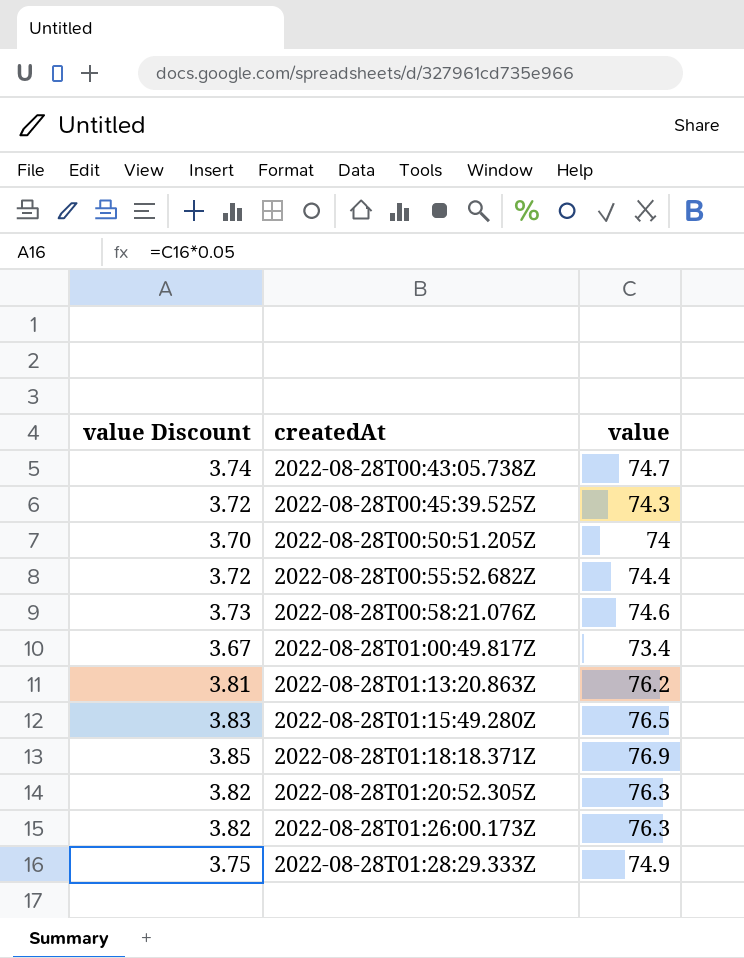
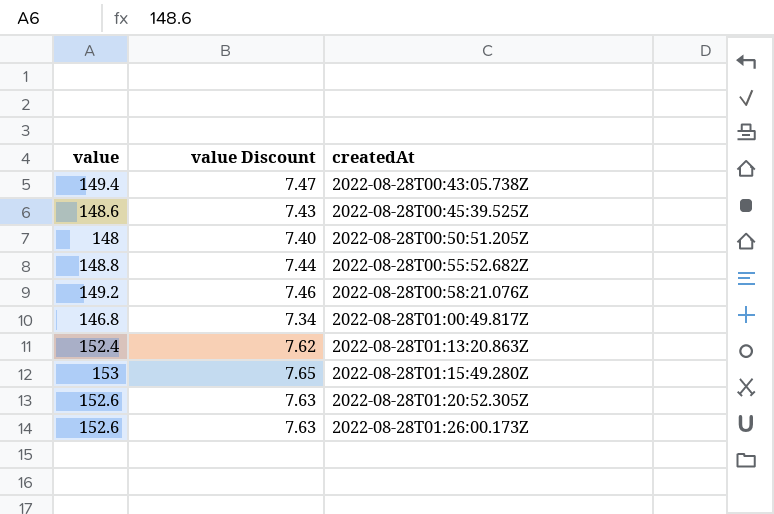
column value | position: 3 -> 1
row 2022-08-28T01:18:18.371Z: 3.85 | 76.9 -> none
row 2022-08-28T01:28:29.333Z: 3.75 | 74.9 -> none
2022-08-28T00:43:05.738Z | value: 74.7 -> 149.4
2022-08-28T00:43:05.738Z | value Discount: 3.74 -> 7.47
2022-08-28T00:45:39.525Z | value: 74.3 -> 148.6
2022-08-28T00:45:39.525Z | value Discount: 3.72 -> 7.43
2022-08-28T00:50:51.205Z | value: 74 -> 148
2022-08-28T00:50:51.205Z | value Discount: 3.70 -> 7.40
2022-08-28T00:55:52.682Z | value: 74.4 -> 148.8
2022-08-28T00:55:52.682Z | value Discount: 3.72 -> 7.44
2022-08-28T00:58:21.076Z | value: 74.6 -> 149.2
2022-08-28T00:58:21.076Z | value Discount: 3.73 -> 7.46
2022-08-28T01:00:49.817Z | value: 73.4 -> 146.8
2022-08-28T01:00:49.817Z | value Discount: 3.67 -> 7.34
2022-08-28T01:13:20.863Z | value: 76.2 -> 152.4
2022-08-28T01:13:20.863Z | value Discount: 3.81 -> 7.62
2022-08-28T01:15:49.280Z | value: 76.5 -> 153
2022-08-28T01:15:49.280Z | value Discount: 3.83 -> 7.65
2022-08-28T01:20:52.305Z | value: 76.3 -> 152.6
2022-08-28T01:20:52.305Z | value Discount: 3.82 -> 7.63
2022-08-28T01:26:00.173Z | value: 76.3 -> 152.6
2022-08-28T01:26:00.173Z | value Discount: 3.82 -> 7.63

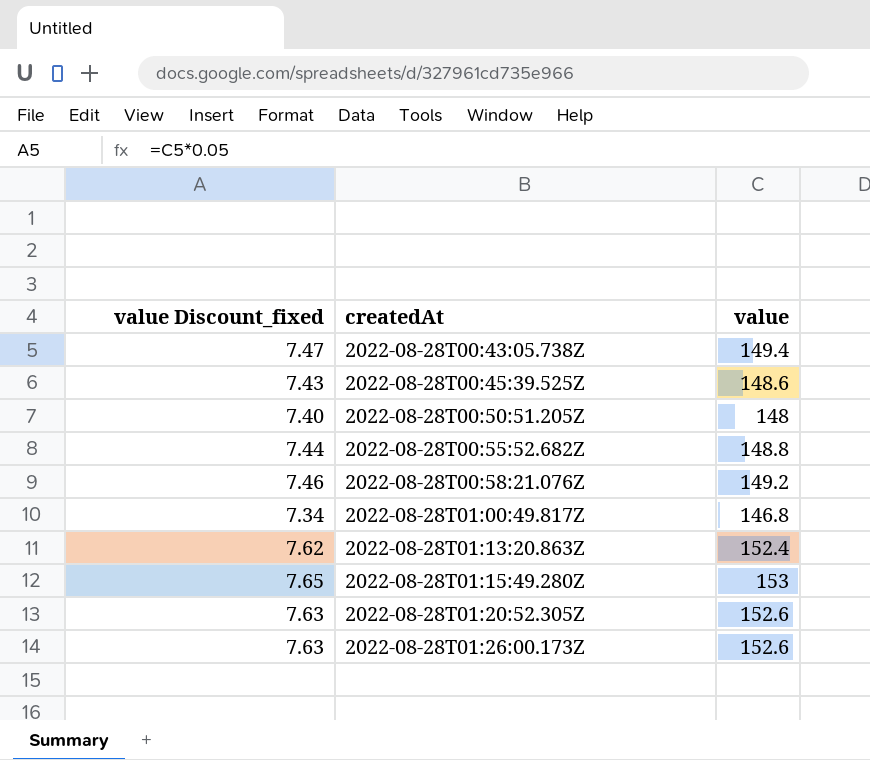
column name: value Discount -> value Discount_fixed
column value | position: 1 -> 3

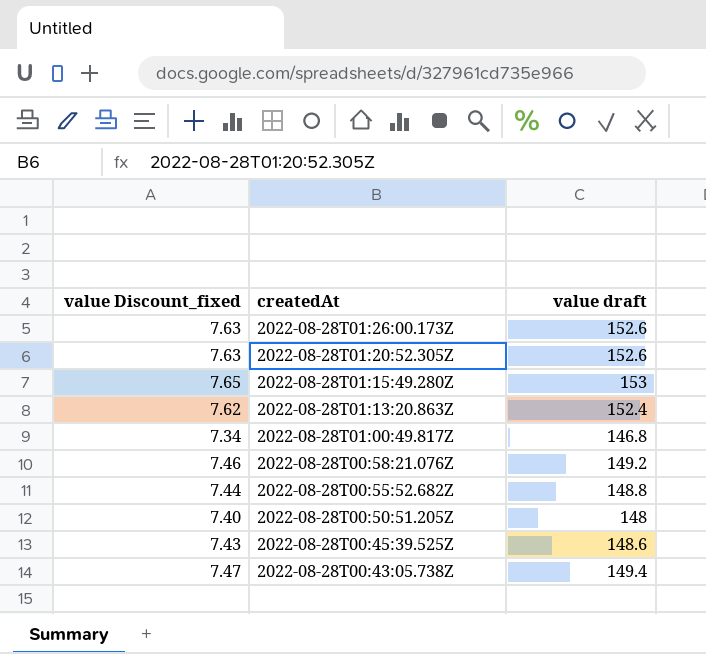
row order: createdAt ascending -> createdAt descending
column name: value -> value draft

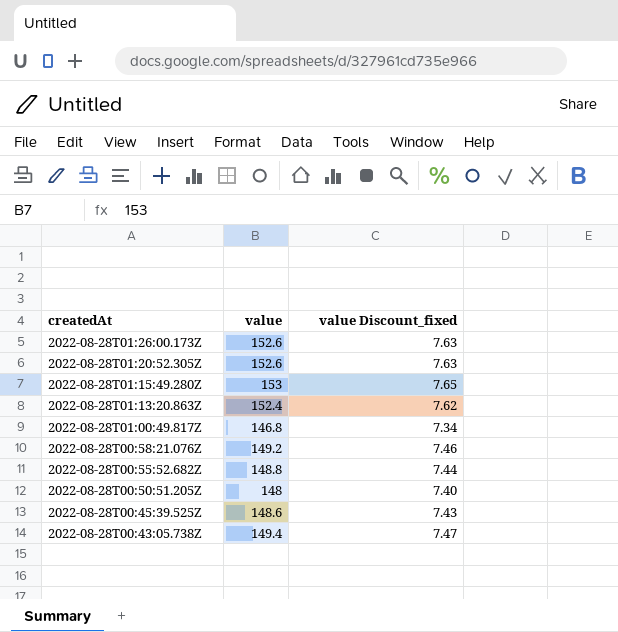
column name: value draft -> value
column value Discount_fixed | position: 1 -> 3

